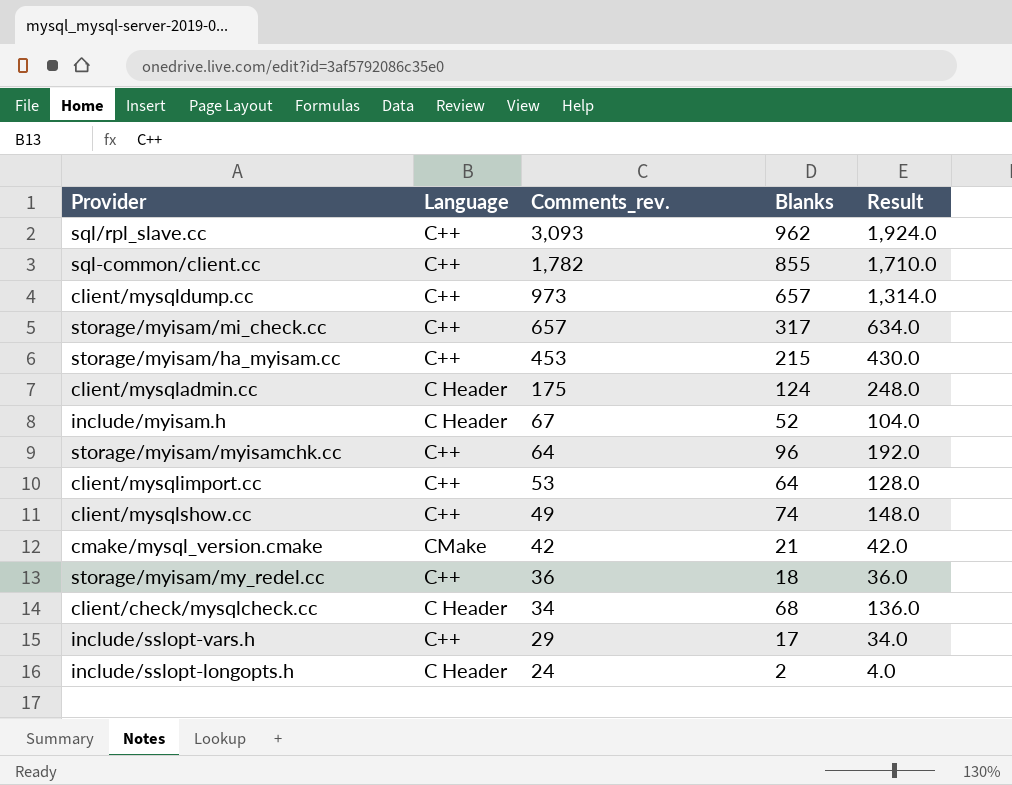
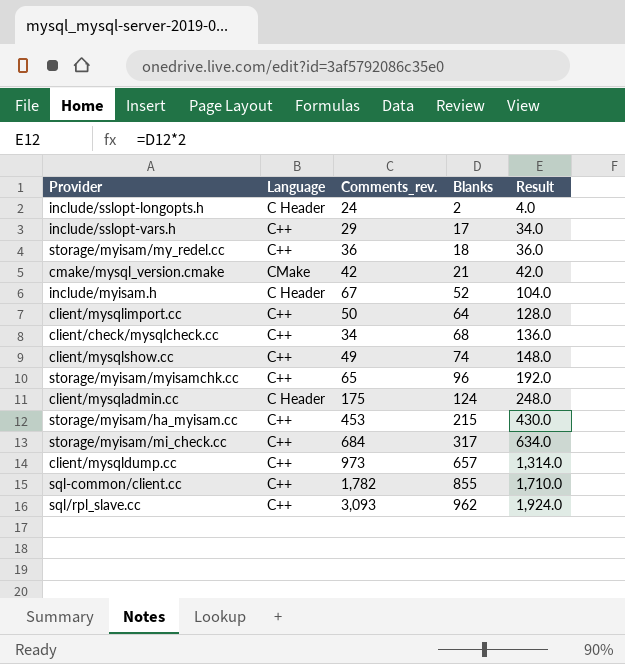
row order: Comments_rev. descending -> Blanks ascending
client/mysqlimport.cc | Comments_rev.: 53 -> 50
client/check/mysqlcheck.cc | Language: C Header -> C++
storage/myisam/myisamchk.cc | Comments_rev.: 64 -> 65
storage/myisam/mi_check.cc | Comments_rev.: 657 -> 684

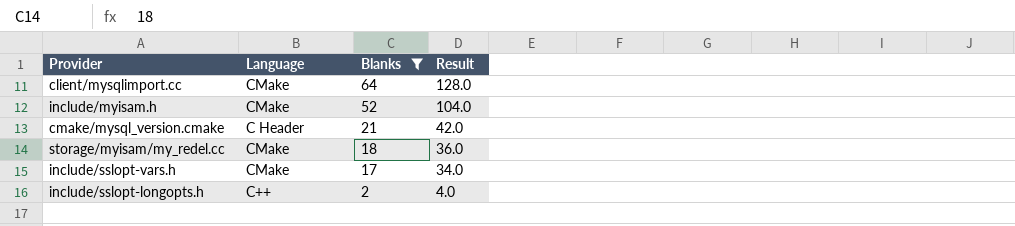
filter: none -> Blanks <= 64
row order: Blanks ascending -> Blanks descending
column Comments_rev. | position: 3 -> none
client/mysqlimport.cc | Language: C++ -> CMake
include/myisam.h | Language: C Header -> CMake
cmake/mysql_version.cmake | Language: CMake -> C Header
storage/myisam/my_redel.cc | Language: C++ -> CMake
include/sslopt-vars.h | Language: C++ -> CMake
include/sslopt-longopts.h | Language: C Header -> C++

